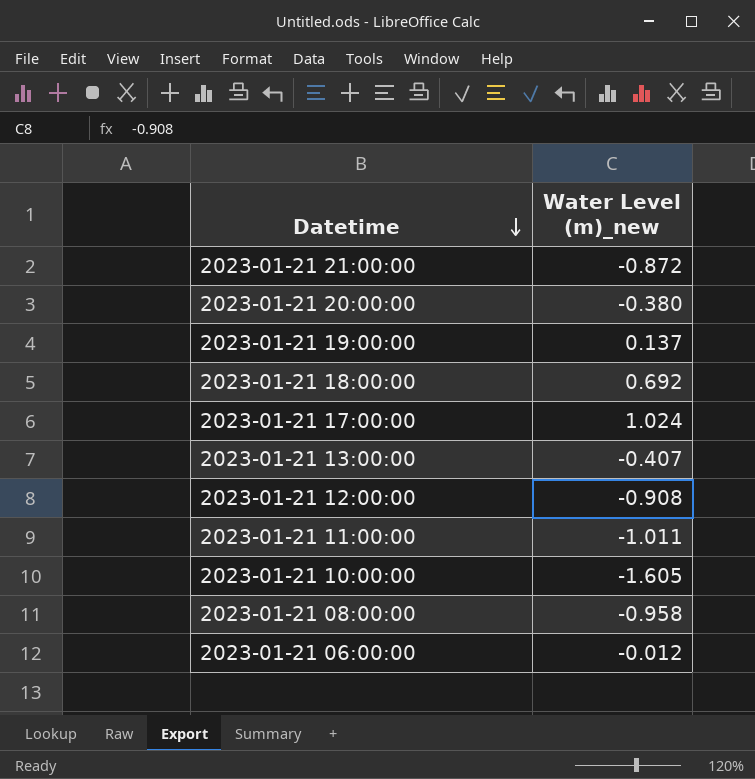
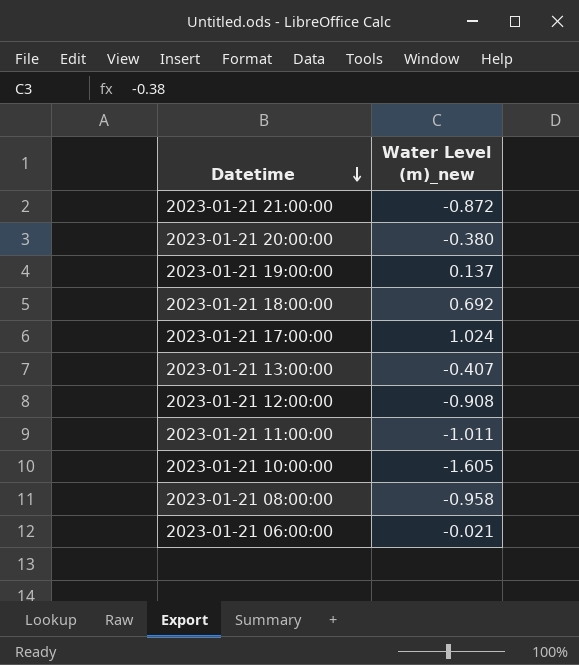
2023-01-21 06:00:00 | Water Level (m)_new: -0.012 -> -0.021

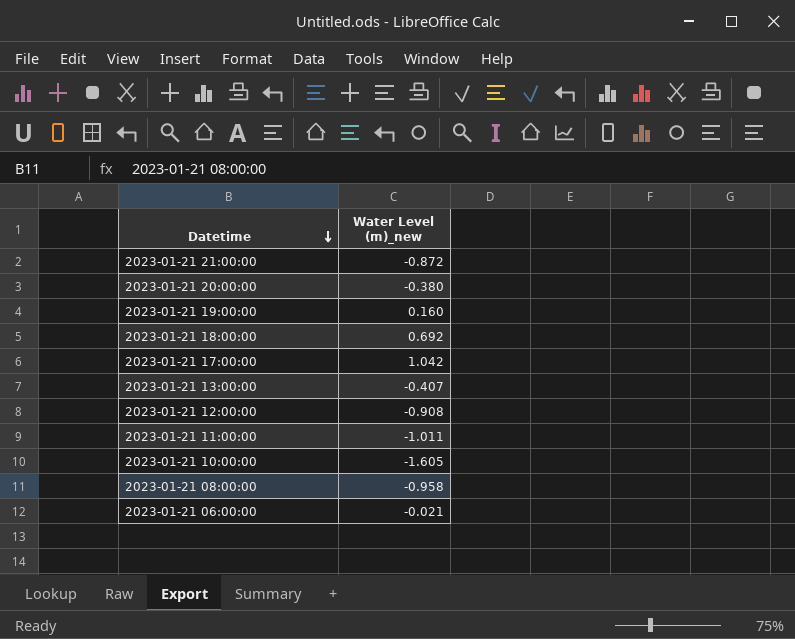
2023-01-21 19:00:00 | Water Level (m)_new: 0.137 -> 0.160
2023-01-21 17:00:00 | Water Level (m)_new: 1.024 -> 1.042

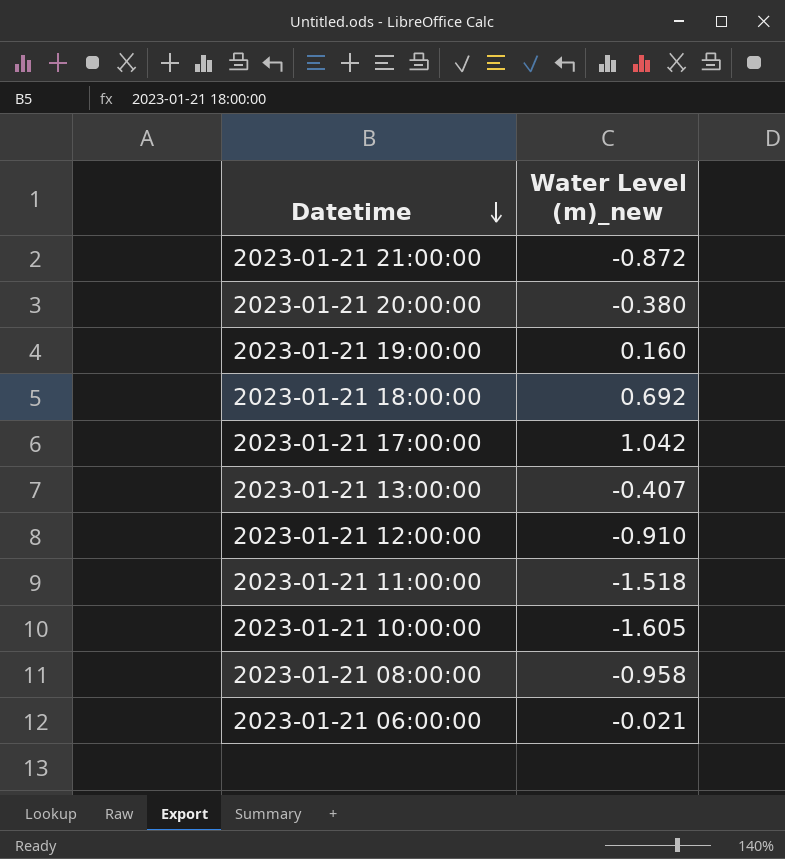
2023-01-21 12:00:00 | Water Level (m)_new: -0.908 -> -0.910
2023-01-21 11:00:00 | Water Level (m)_new: -1.011 -> -1.518

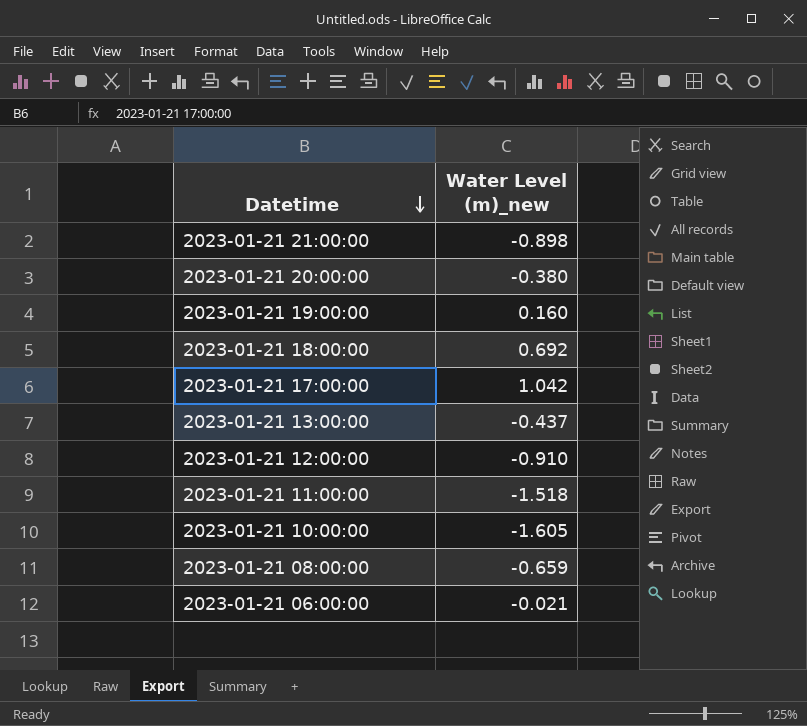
2023-01-21 21:00:00 | Water Level (m)_new: -0.872 -> -0.898
2023-01-21 13:00:00 | Water Level (m)_new: -0.407 -> -0.437
2023-01-21 08:00:00 | Water Level (m)_new: -0.958 -> -0.659

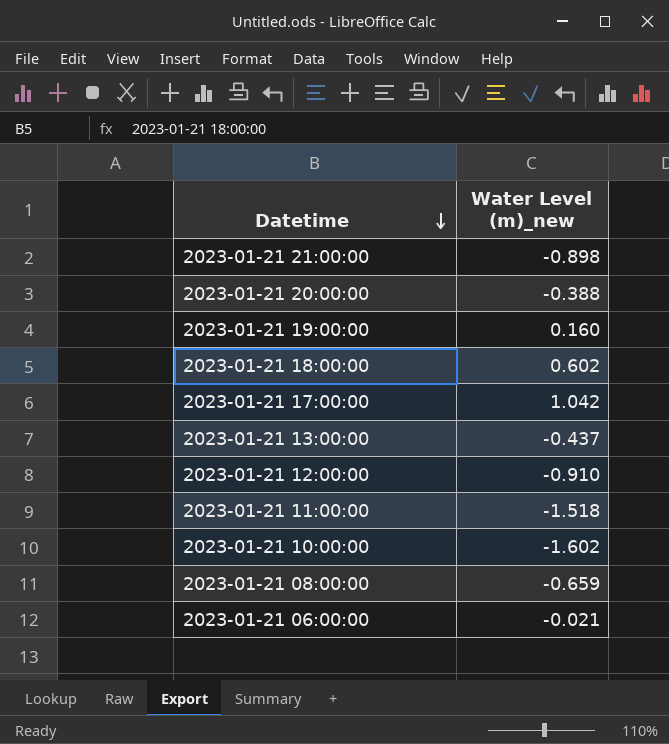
2023-01-21 20:00:00 | Water Level (m)_new: -0.380 -> -0.388
2023-01-21 18:00:00 | Water Level (m)_new: 0.692 -> 0.602
2023-01-21 10:00:00 | Water Level (m)_new: -1.605 -> -1.602

